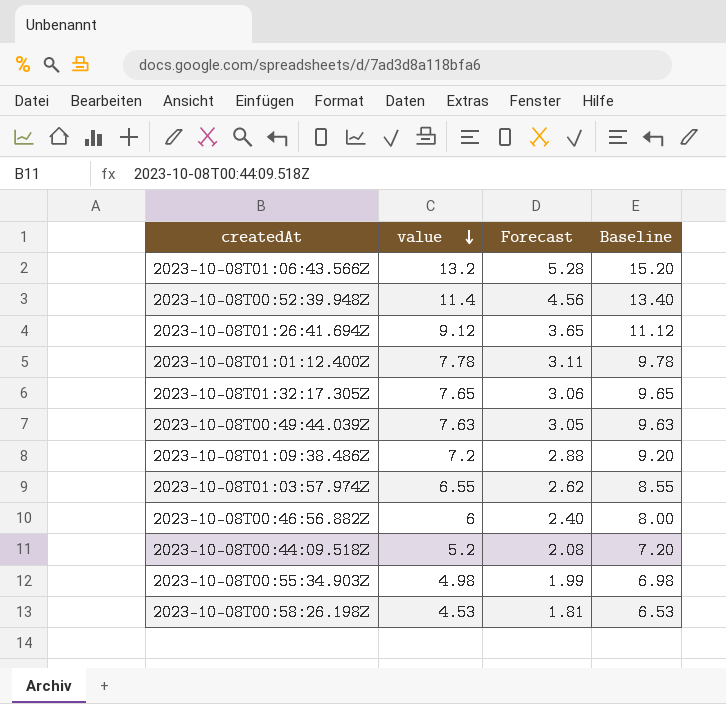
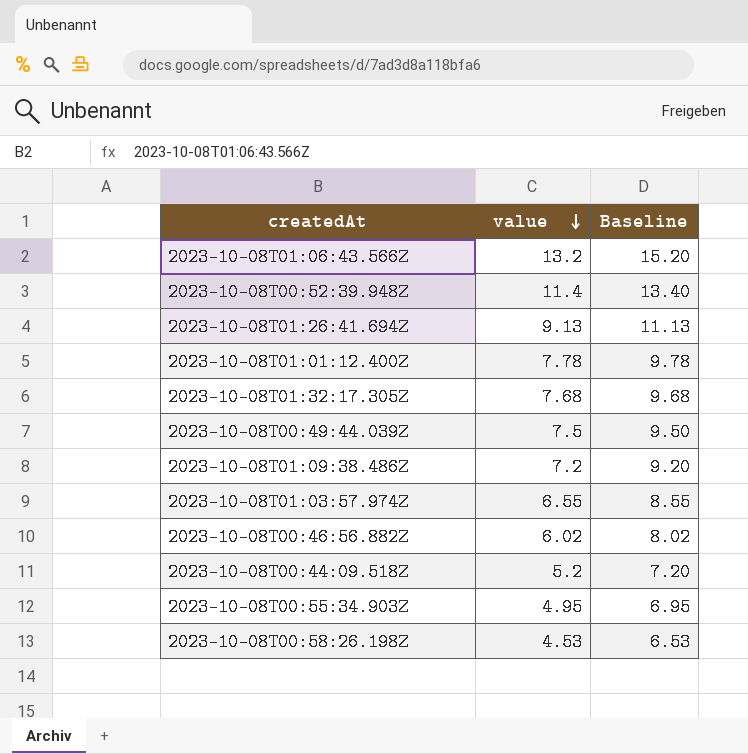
column Forecast | formula: [value] * 0.4 -> none
2023-10-08T01:26:41.694Z | value: 9.12 -> 9.13
2023-10-08T01:26:41.694Z | Baseline: 11.12 -> 11.13
2023-10-08T01:32:17.305Z | value: 7.65 -> 7.68
2023-10-08T01:32:17.305Z | Baseline: 9.65 -> 9.68
2023-10-08T00:49:44.039Z | value: 7.63 -> 7.5
2023-10-08T00:49:44.039Z | Baseline: 9.63 -> 9.50
2023-10-08T00:46:56.882Z | value: 6 -> 6.02
2023-10-08T00:46:56.882Z | Baseline: 8.00 -> 8.02
2023-10-08T00:55:34.903Z | value: 4.98 -> 4.95
2023-10-08T00:55:34.903Z | Baseline: 6.98 -> 6.95

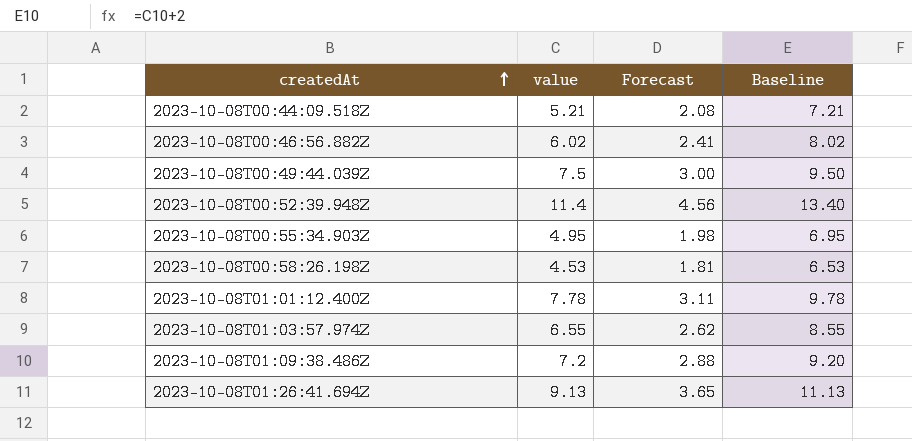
row order: value descending -> createdAt ascending
column Forecast | formula: none -> [value] * 0.4
row 2023-10-08T01:06:43.566Z: 13.2 | 15.20 -> none
row 2023-10-08T01:32:17.305Z: 7.68 | 9.68 -> none
2023-10-08T00:44:09.518Z | value: 5.2 -> 5.21
2023-10-08T00:44:09.518Z | Baseline: 7.20 -> 7.21

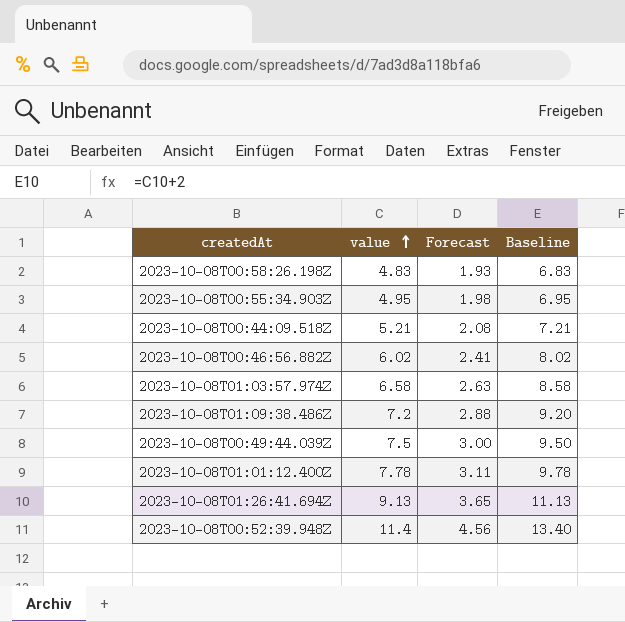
row order: createdAt ascending -> value ascending
2023-10-08T00:58:26.198Z | value: 4.53 -> 4.83
2023-10-08T00:58:26.198Z | Forecast: 1.81 -> 1.93
2023-10-08T00:58:26.198Z | Baseline: 6.53 -> 6.83
2023-10-08T01:03:57.974Z | value: 6.55 -> 6.58
2023-10-08T01:03:57.974Z | Forecast: 2.62 -> 2.63
2023-10-08T01:03:57.974Z | Baseline: 8.55 -> 8.58

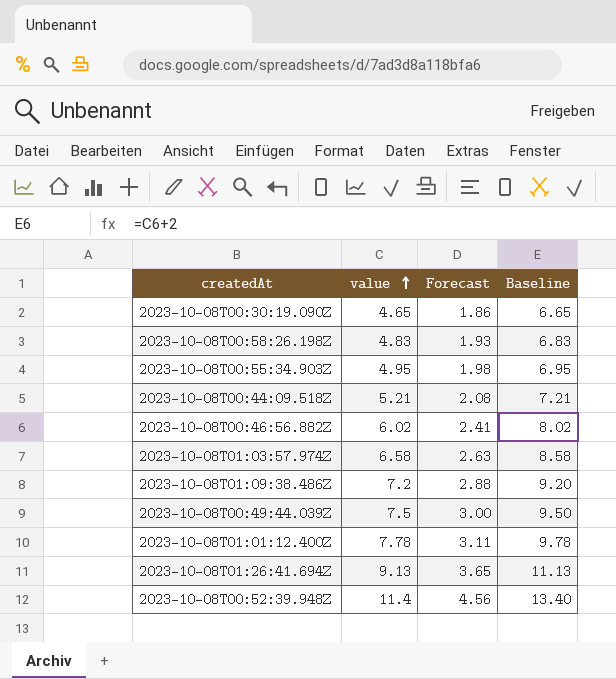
row 2023-10-08T00:30:19.090Z: none -> 4.65 | 1.86 | 6.65

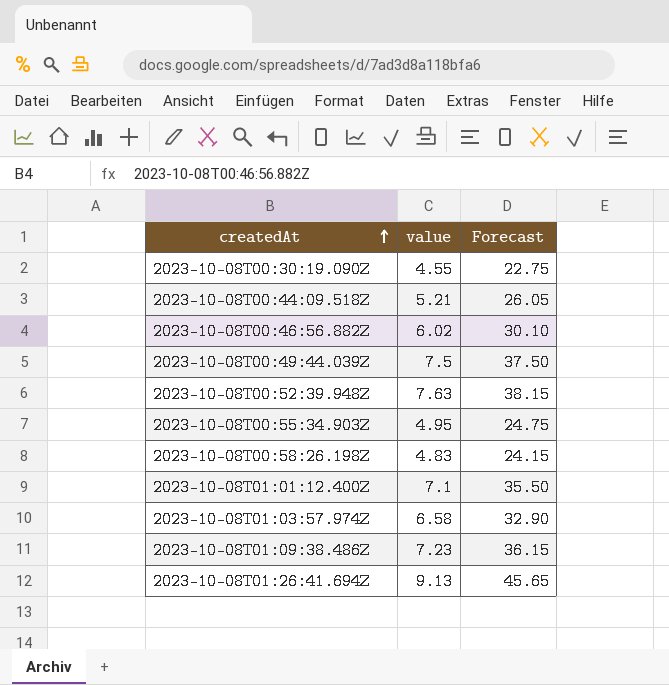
row order: value ascending -> createdAt ascending
column Baseline | formula: [value] + 2 -> none
column Forecast | formula: [value] * 0.4 -> [value] * 5
2023-10-08T00:30:19.090Z | value: 4.65 -> 4.55
2023-10-08T00:52:39.948Z | value: 11.4 -> 7.63
2023-10-08T01:01:12.400Z | value: 7.78 -> 7.1
2023-10-08T01:09:38.486Z | value: 7.2 -> 7.23

